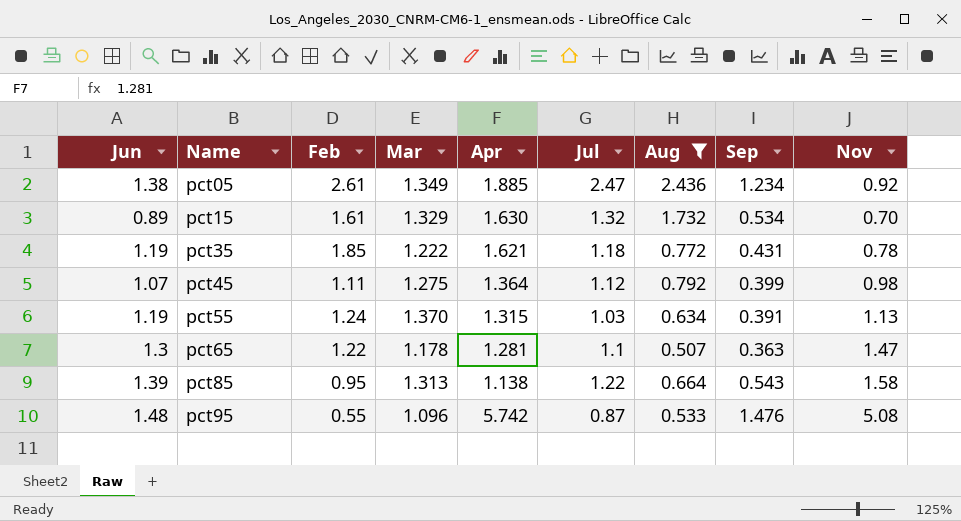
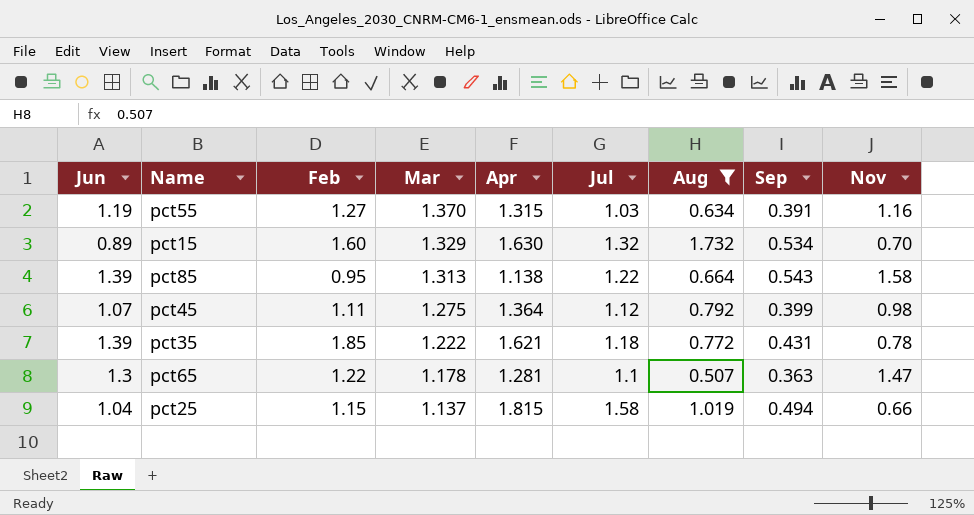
row order: Name ascending -> Mar descending
row pct05: 1.38 | 2.61 | 1.349 | 1.885 | 2.47 | 2.436 | 1.234 | 0.92 -> none
row pct95: 1.48 | 0.55 | 1.096 | 5.742 | 0.87 | 0.533 | 1.476 | 5.08 -> none
pct55 | Feb: 1.24 -> 1.27
pct55 | Nov: 1.13 -> 1.16
pct15 | Feb: 1.61 -> 1.60
pct35 | Jun: 1.19 -> 1.39
row pct25: none -> 1.04 | 1.15 | 1.137 | 1.815 | 1.58 | 1.019 | 0.494 | 0.66

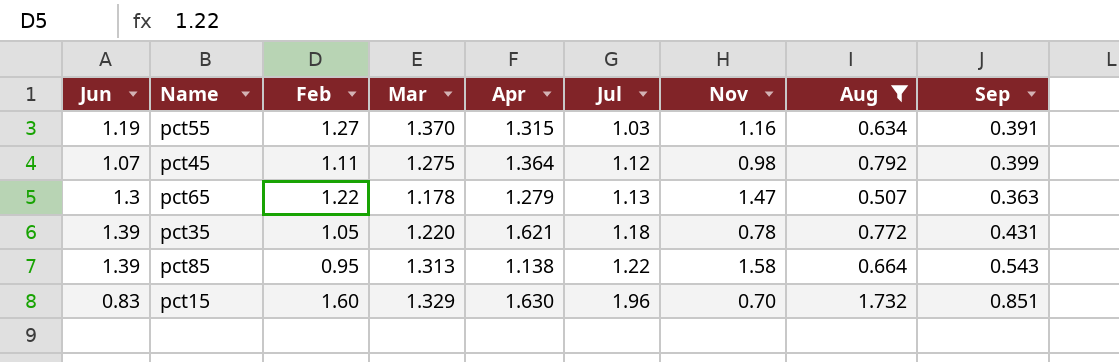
row order: Mar descending -> Jul ascending
column Nov | position: 9 -> 7
row pct25: 1.04 | 1.15 | 1.137 | 1.815 | 1.58 | 1.019 | 0.494 | 0.66 -> none
pct65 | Apr: 1.281 -> 1.279
pct65 | Jul: 1.1 -> 1.13
pct35 | Feb: 1.85 -> 1.05
pct35 | Mar: 1.222 -> 1.220
pct15 | Jun: 0.89 -> 0.83
pct15 | Jul: 1.32 -> 1.96
pct15 | Sep: 0.534 -> 0.851

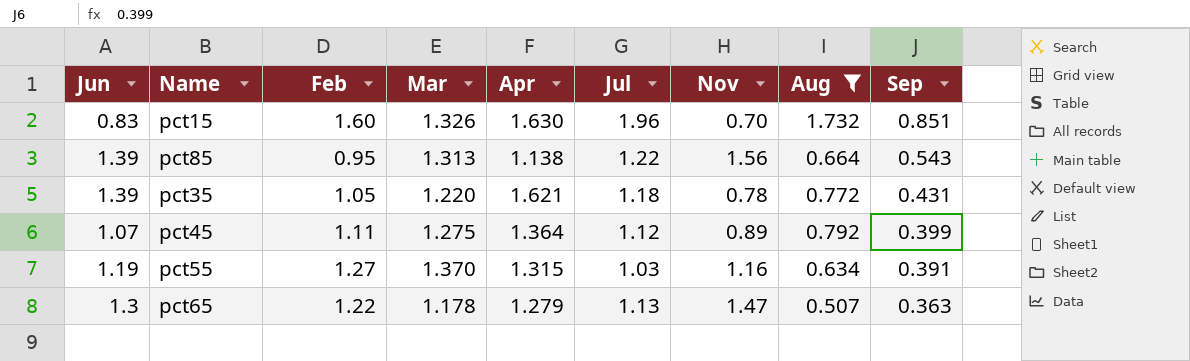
row order: Jul ascending -> Sep descending
pct15 | Mar: 1.329 -> 1.326
pct85 | Nov: 1.58 -> 1.56
pct45 | Nov: 0.98 -> 0.89

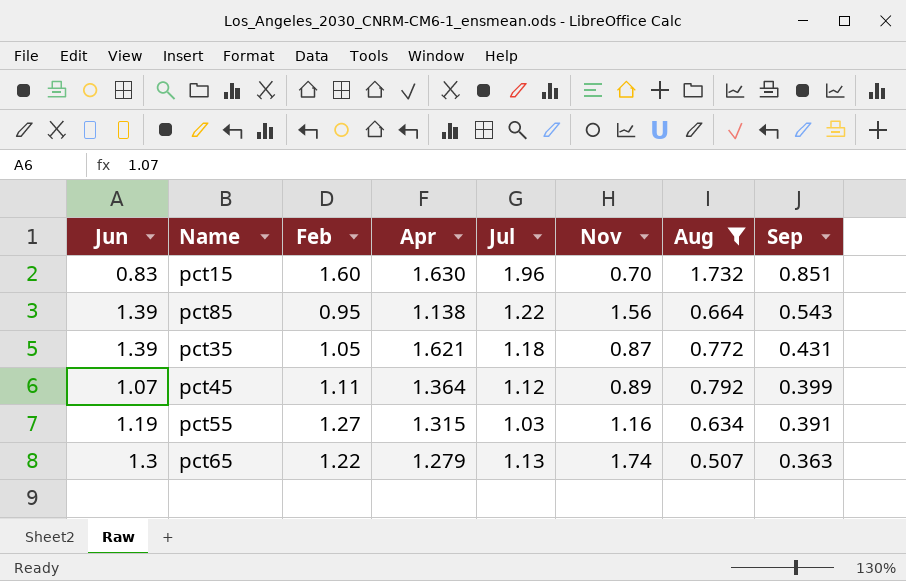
column Mar | position: 4 -> none
pct35 | Nov: 0.78 -> 0.87
pct65 | Nov: 1.47 -> 1.74

